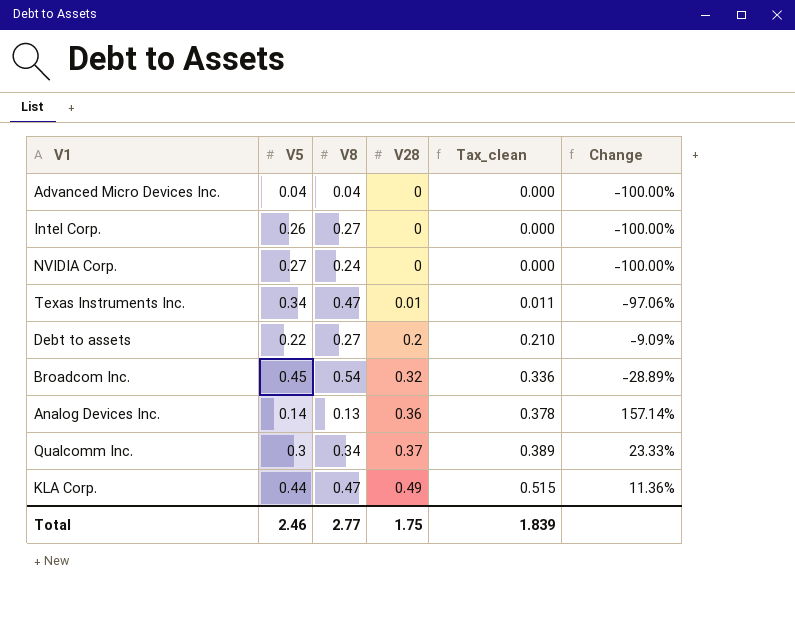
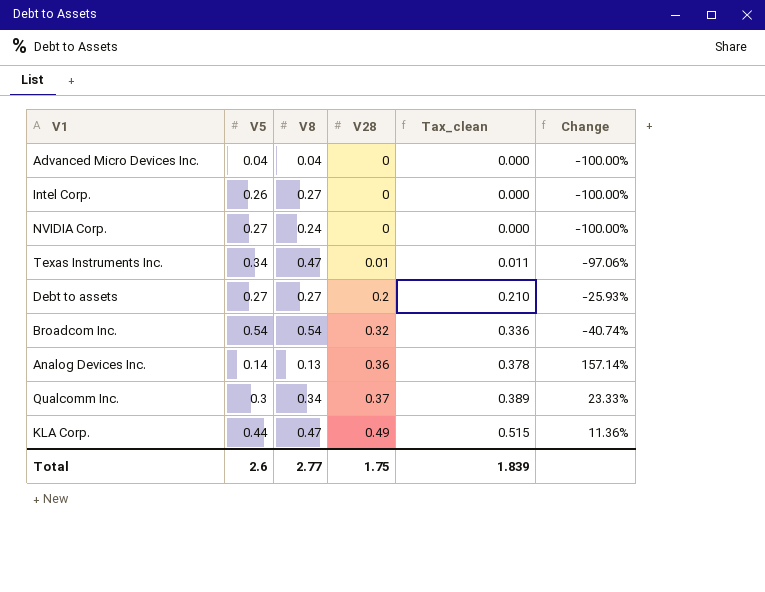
Debt to assets | V5: 0.22 -> 0.27
Debt to assets | Change: -9.09% -> -25.93%
Broadcom Inc. | V5: 0.45 -> 0.54
Broadcom Inc. | Change: -28.89% -> -40.74%
Total | V5: 2.46 -> 2.6

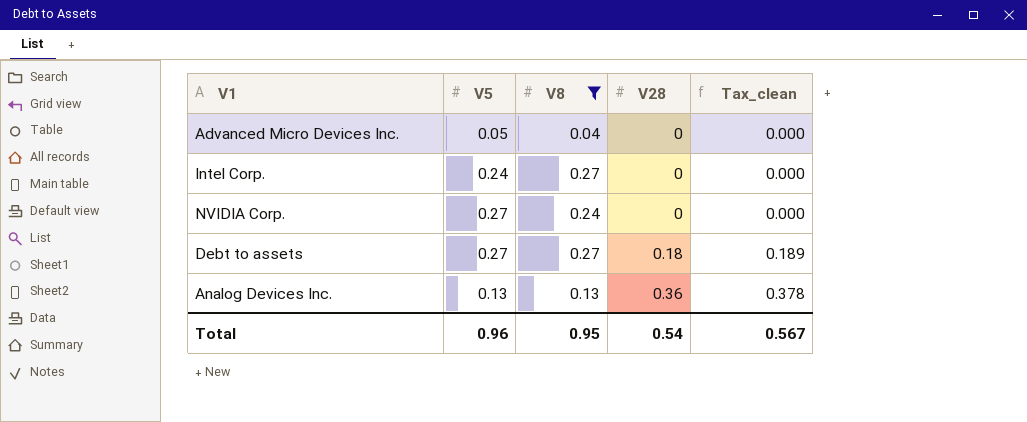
filter: none -> V8 <= 0.27
column Change | formula: ([V28] - [V5]) / [V5] -> none
Advanced Micro Devices Inc. | V5: 0.04 -> 0.05
Intel Corp. | V5: 0.26 -> 0.24
Debt to assets | V28: 0.2 -> 0.18
Debt to assets | Tax_clean: 0.210 -> 0.189
Analog Devices Inc. | V5: 0.14 -> 0.13
Total | V5: 2.6 -> 0.96
Total | V8: 2.77 -> 0.95
Total | V28: 1.75 -> 0.54
Total | Tax_clean: 1.839 -> 0.567

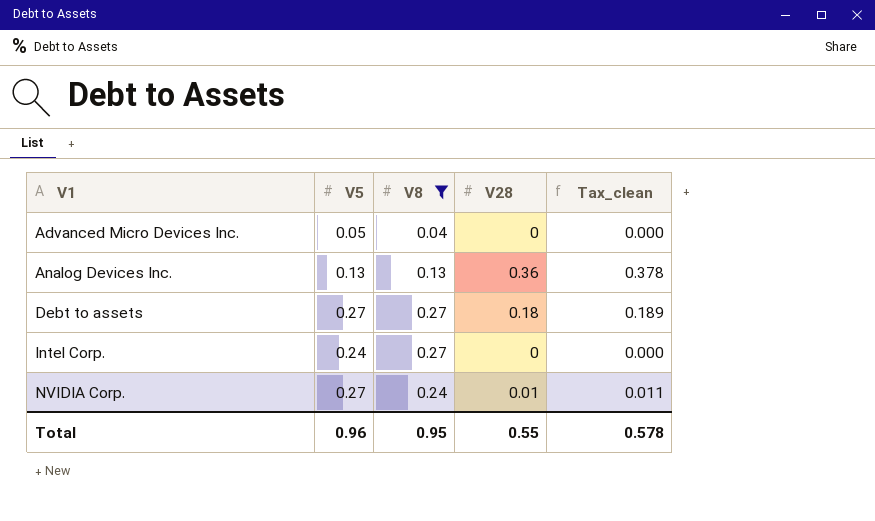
row order: V28 ascending -> V1 ascending
NVIDIA Corp. | V28: 0 -> 0.01
NVIDIA Corp. | Tax_clean: 0.000 -> 0.011
Total | V28: 0.54 -> 0.55
Total | Tax_clean: 0.567 -> 0.578

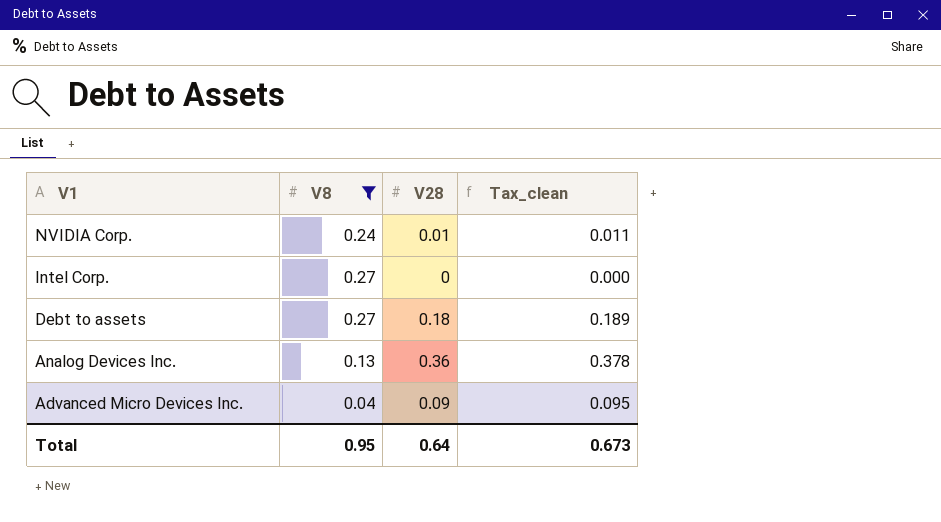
row order: V1 ascending -> V1 descending
column V5 | position: 2 -> none
Advanced Micro Devices Inc. | V28: 0 -> 0.09
Advanced Micro Devices Inc. | Tax_clean: 0.000 -> 0.095
Total | V28: 0.55 -> 0.64
Total | Tax_clean: 0.578 -> 0.673

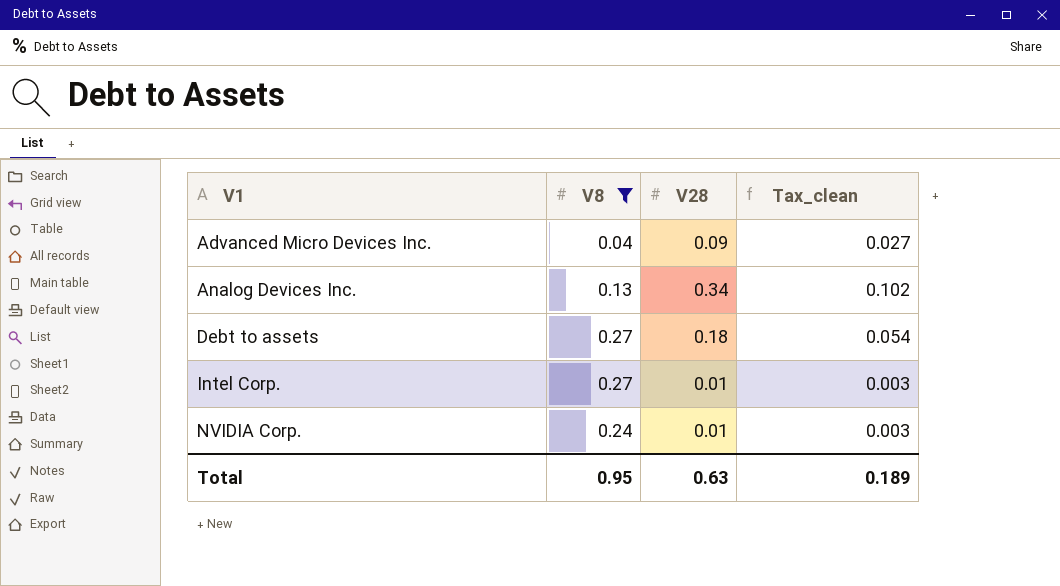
row order: V1 descending -> V1 ascending
column Tax_clean | formula: [V28] * 1.05 -> [V28] * 0.3
Analog Devices Inc. | V28: 0.36 -> 0.34
Intel Corp. | V28: 0 -> 0.01
Total | V28: 0.64 -> 0.63
Total | Tax_clean: 0.673 -> 0.189

